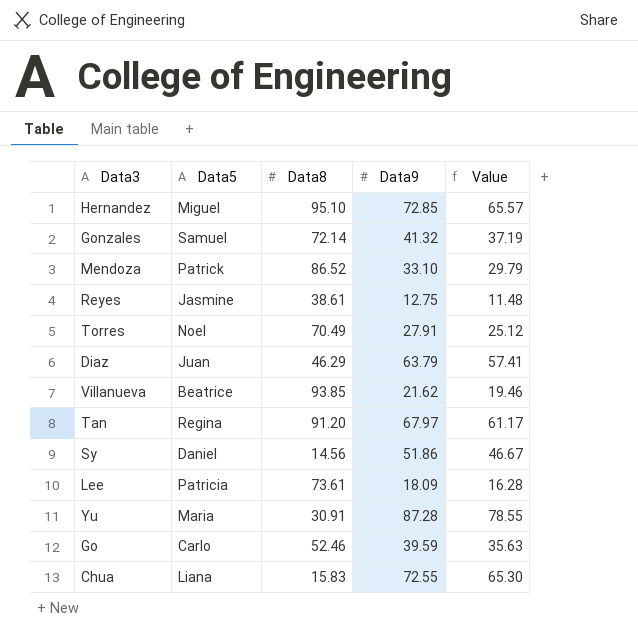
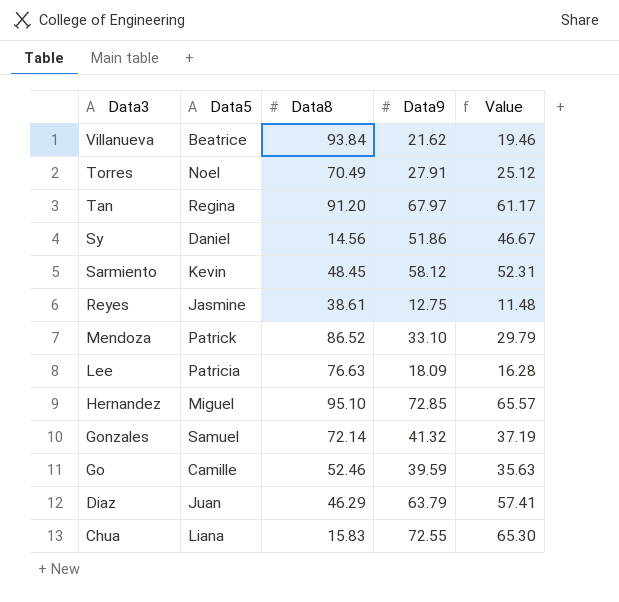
row order: none -> Data3 descending
row Yu: Maria | 30.91 | 87.28 | 78.55 -> none
Villanueva | Data8: 93.85 -> 93.84
row Sarmiento: none -> Kevin | 48.45 | 58.12 | 52.31
Lee | Data8: 73.61 -> 76.63
Go | Data5: Carlo -> Camille

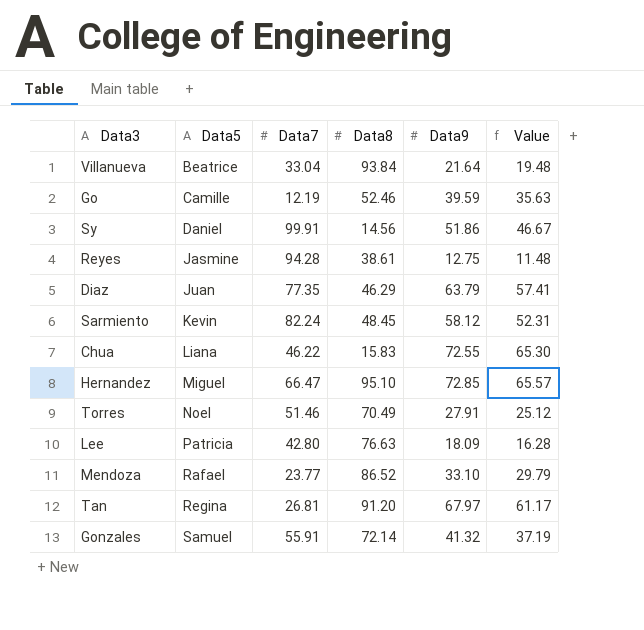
row order: Data3 descending -> Data5 ascending
column Data7 | position: none -> 3
Villanueva | Data9: 21.62 -> 21.64
Villanueva | Value: 19.46 -> 19.48
Mendoza | Data5: Patrick -> Rafael

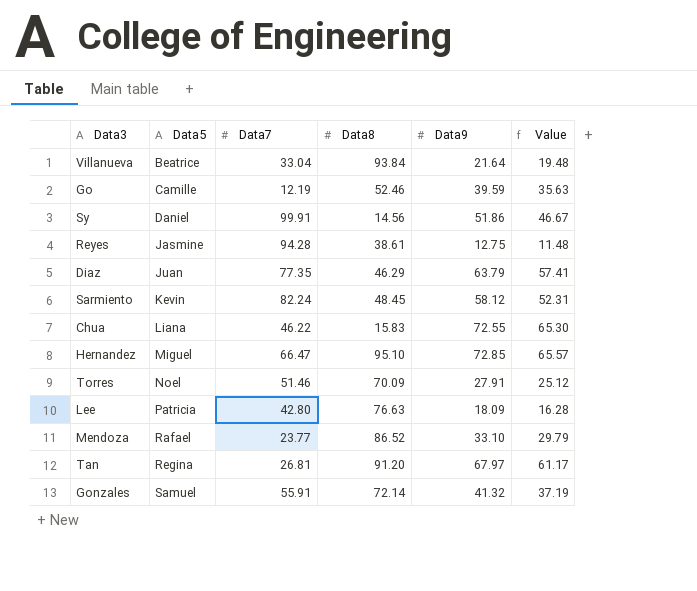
Torres | Data8: 70.49 -> 70.09

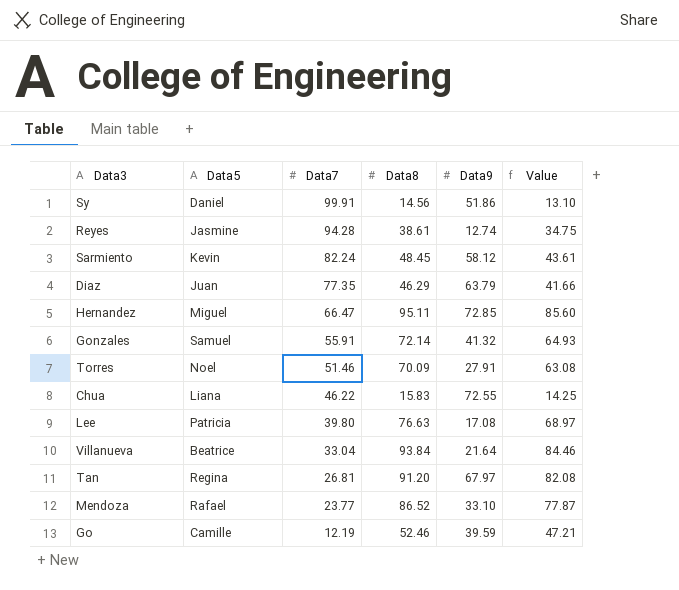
row order: Data5 ascending -> Data7 descending
column Value | formula: [Data9] * 0.9 -> [Data8] * 0.9
Reyes | Data9: 12.75 -> 12.74
Hernandez | Data8: 95.10 -> 95.11
Lee | Data7: 42.80 -> 39.80
Lee | Data9: 18.09 -> 17.08

